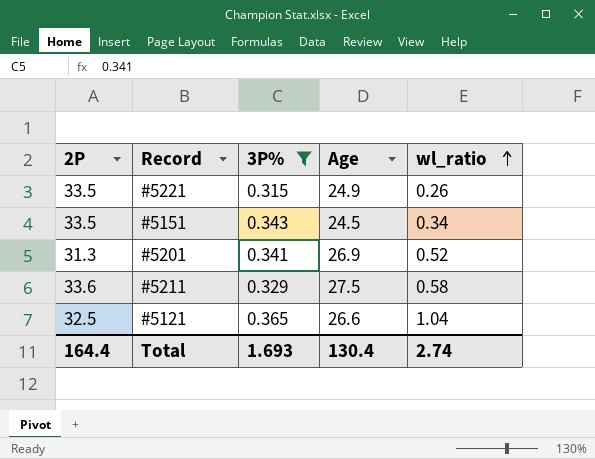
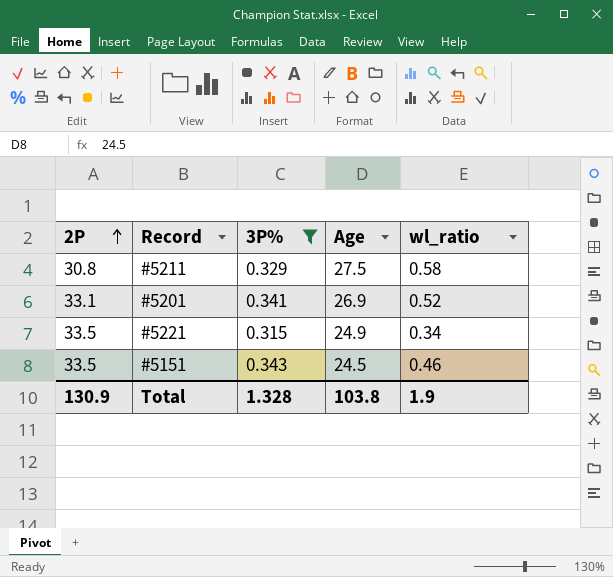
row order: wl_ratio ascending -> 2P ascending
row #5121: 32.5 | 0.365 | 26.6 | 1.04 -> none
#5211 | 2P: 33.6 -> 30.8
#5201 | 2P: 31.3 -> 33.1
#5221 | wl_ratio: 0.26 -> 0.34
#5151 | wl_ratio: 0.34 -> 0.46
Total | 2P: 164.4 -> 130.9
Total | 3P%: 1.693 -> 1.328
Total | Age: 130.4 -> 103.8
Total | wl_ratio: 2.74 -> 1.9

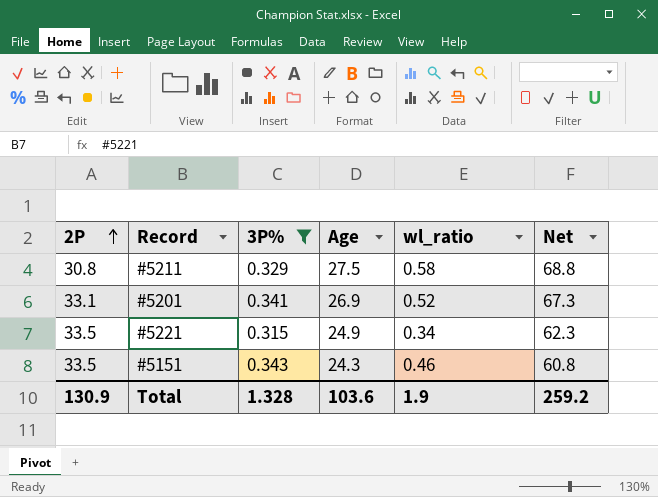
column Net | formula: none -> [Age] * 2.5
#5151 | Age: 24.5 -> 24.3
Total | Age: 103.8 -> 103.6

